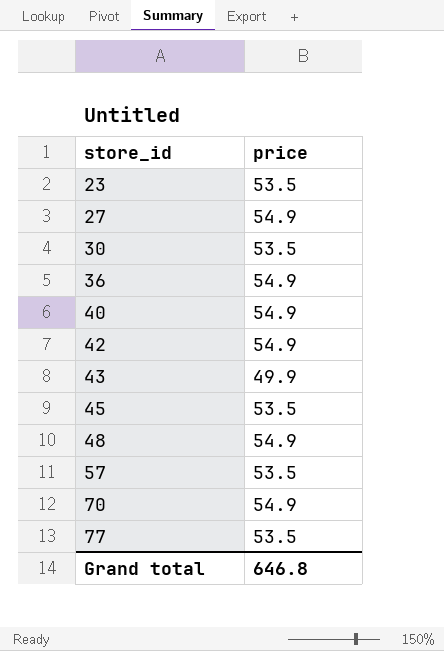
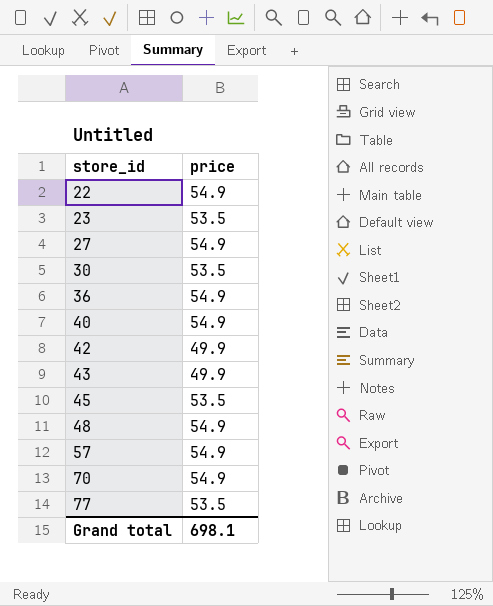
row 22: none -> 54.9
42 | price: 54.9 -> 49.9
57 | price: 53.5 -> 54.9
Grand total | price: 646.8 -> 698.1

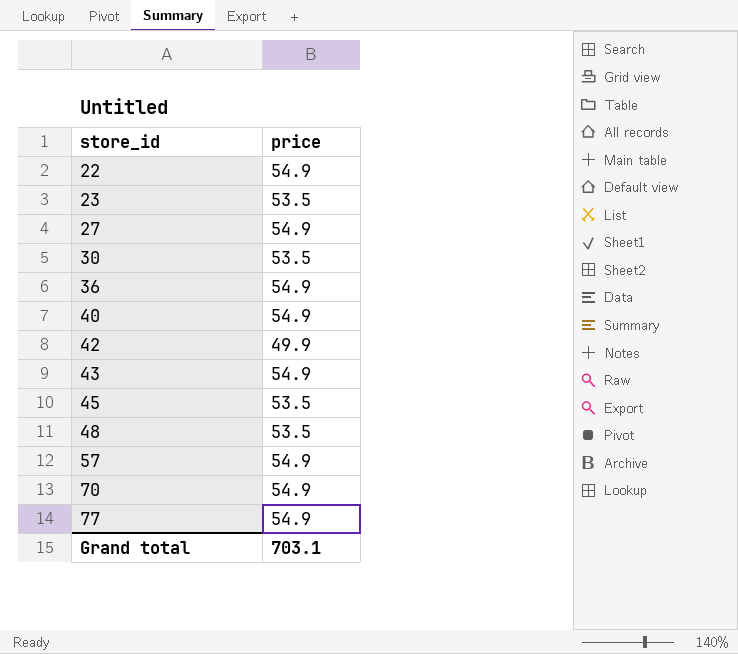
43 | price: 49.9 -> 54.9
48 | price: 54.9 -> 53.5
77 | price: 53.5 -> 54.9
Grand total | price: 698.1 -> 703.1

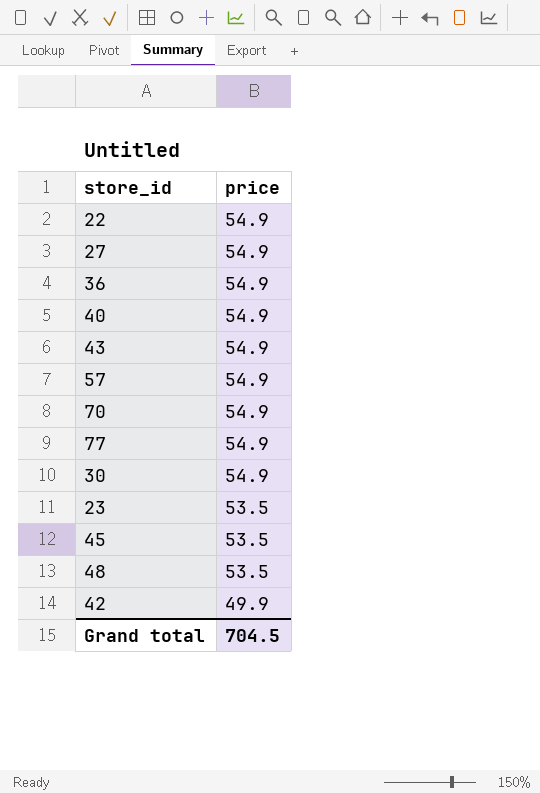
row order: store_id ascending -> price descending
30 | price: 53.5 -> 54.9
Grand total | price: 703.1 -> 704.5

